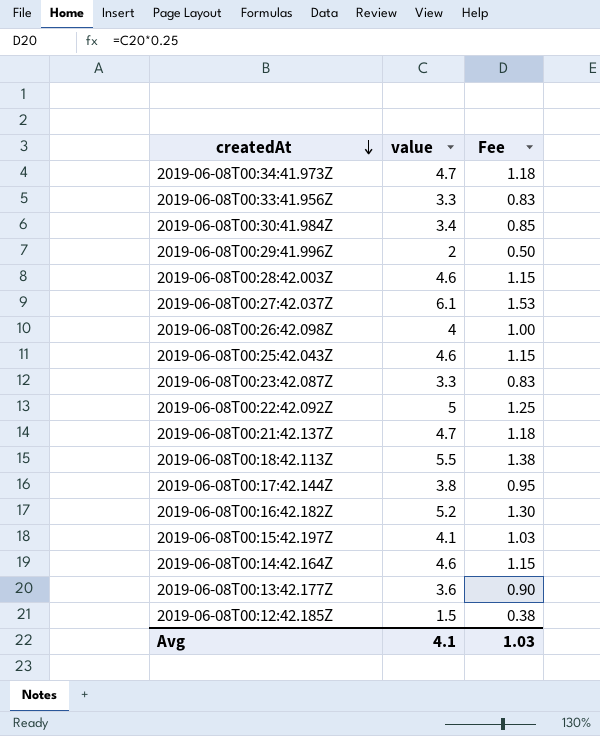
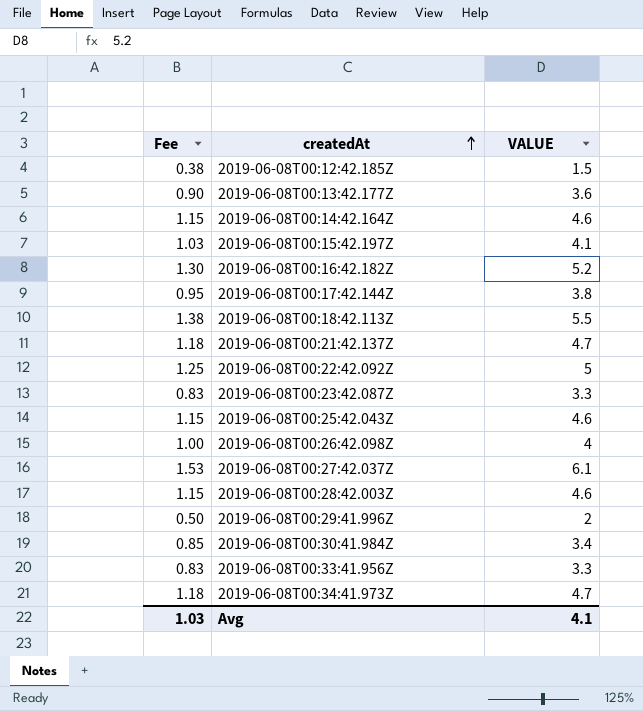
row order: createdAt descending -> createdAt ascending
column Fee | position: 3 -> 1
column name: value -> VALUE

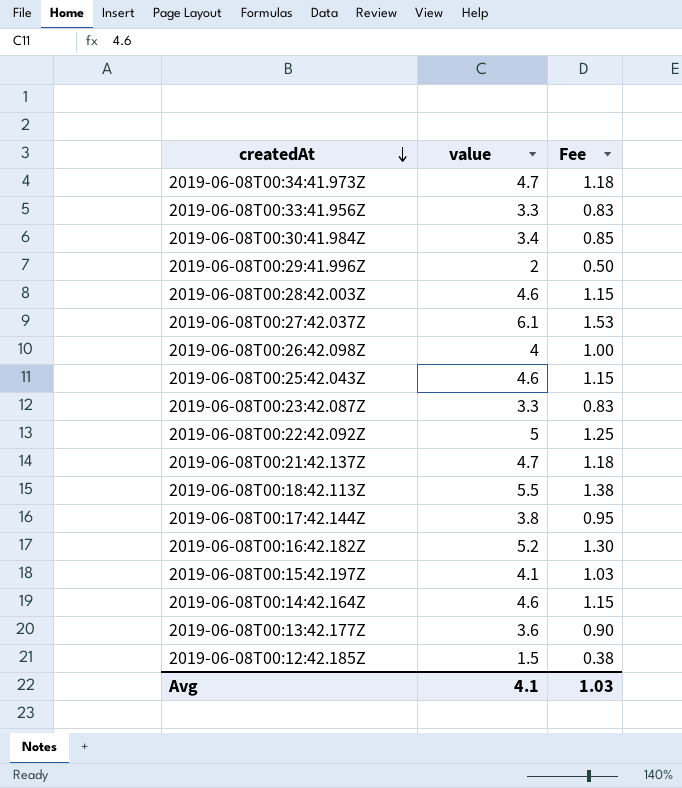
row order: createdAt ascending -> createdAt descending
column name: VALUE -> value
column Fee | position: 1 -> 3

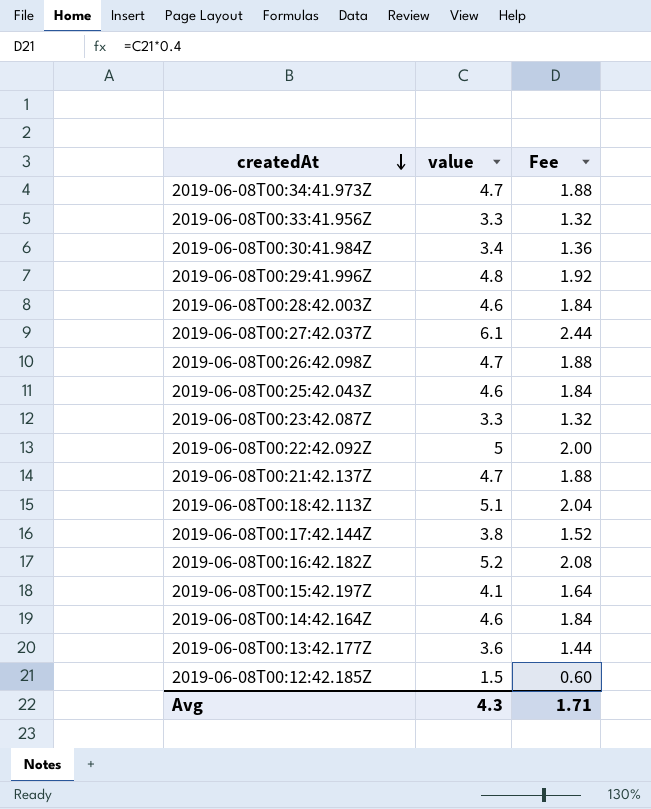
column Fee | formula: [value] * 0.25 -> [value] * 0.4
2019-06-08T00:29:41.996Z | value: 2 -> 4.8
2019-06-08T00:26:42.098Z | value: 4 -> 4.7
2019-06-08T00:18:42.113Z | value: 5.5 -> 5.1
Avg | value: 4.1 -> 4.3
Avg | Fee: 1.03 -> 1.71

